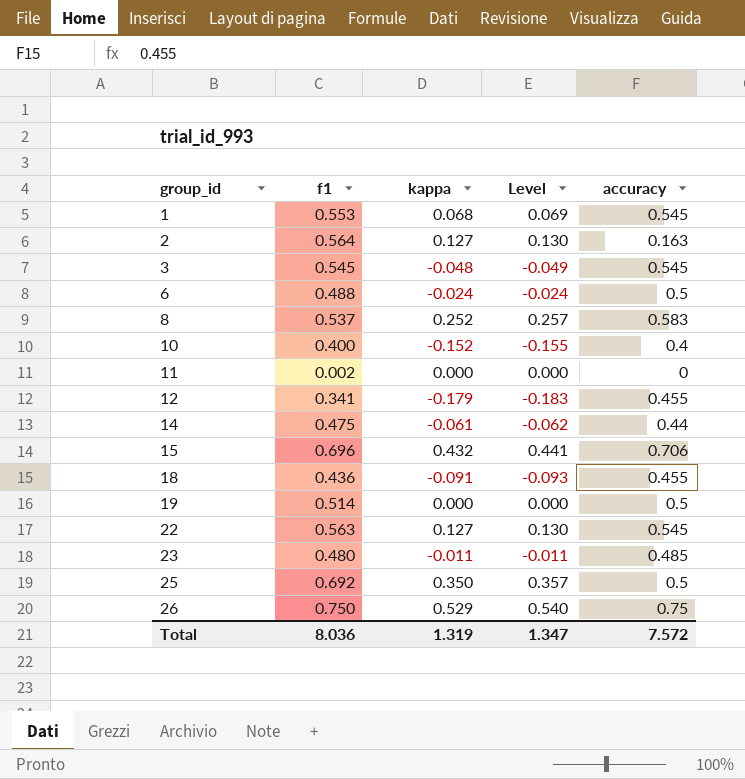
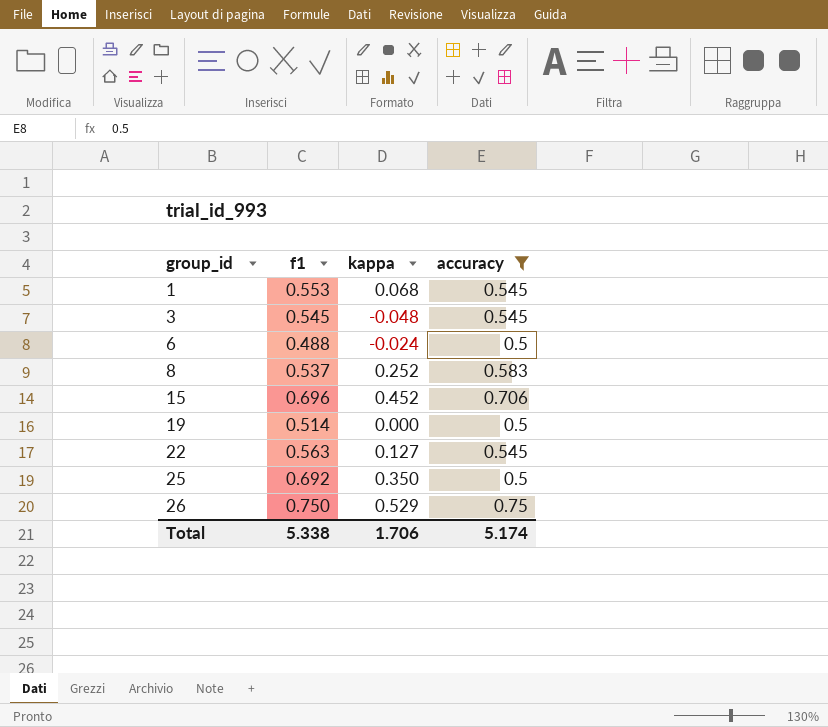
filter: none -> accuracy >= 0.5
column Level | formula: [kappa] * 1.02 -> none
15 | kappa: 0.432 -> 0.452
Total | f1: 8.036 -> 5.338
Total | kappa: 1.319 -> 1.706
Total | accuracy: 7.572 -> 5.174

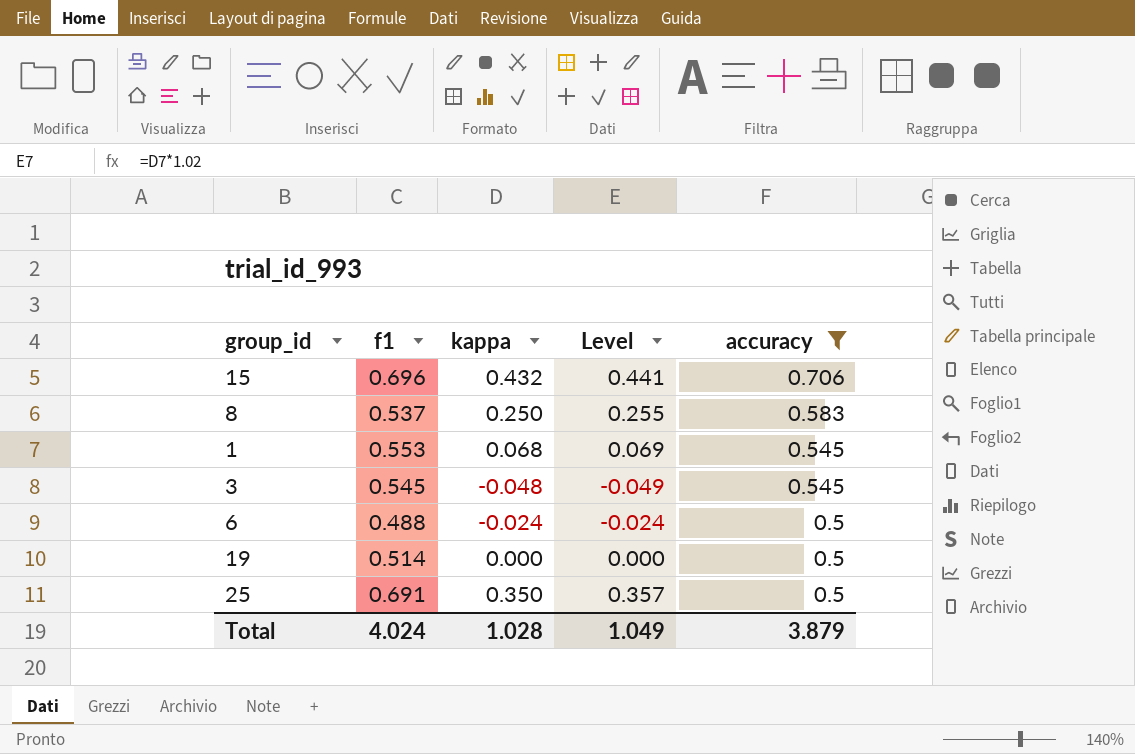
row order: group_id ascending -> accuracy descending
column Level | formula: none -> [kappa] * 1.02
row 22: 0.563 | 0.127 | 0.545 -> none
row 26: 0.750 | 0.529 | 0.75 -> none
15 | kappa: 0.452 -> 0.432
8 | kappa: 0.252 -> 0.250
25 | f1: 0.692 -> 0.691
Total | f1: 5.338 -> 4.024
Total | kappa: 1.706 -> 1.028
Total | accuracy: 5.174 -> 3.879

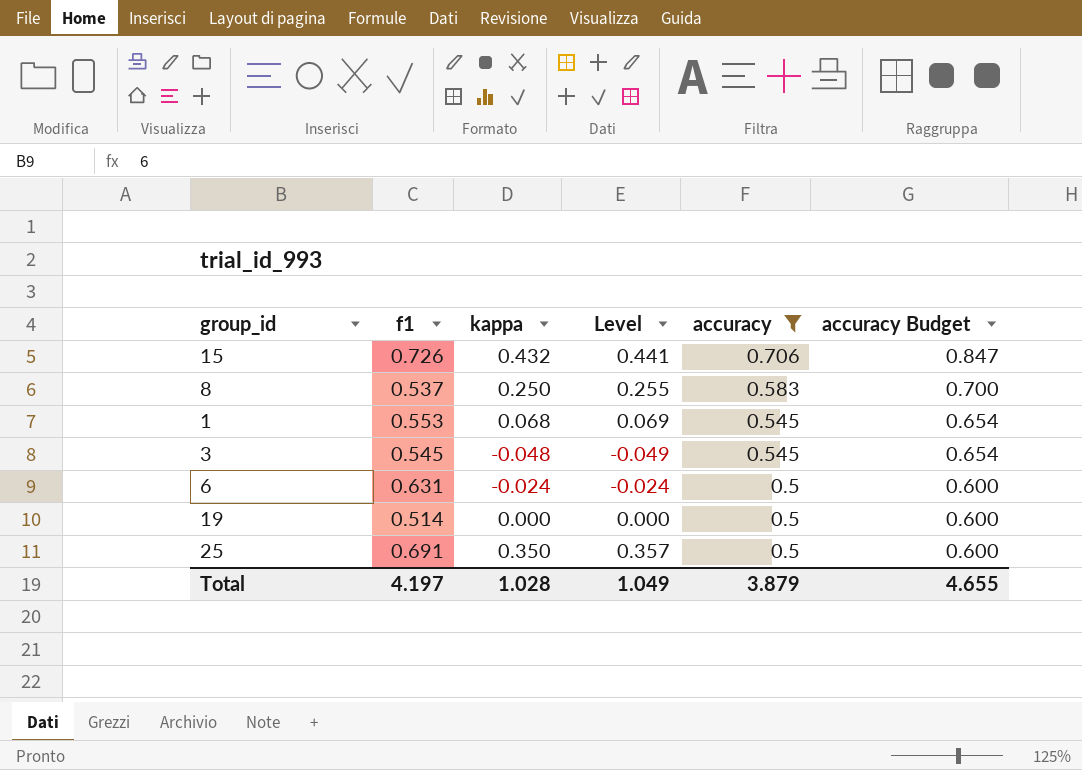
column accuracy Budget | formula: none -> [accuracy] * 1.2
15 | f1: 0.696 -> 0.726
6 | f1: 0.488 -> 0.631
Total | f1: 4.024 -> 4.197

